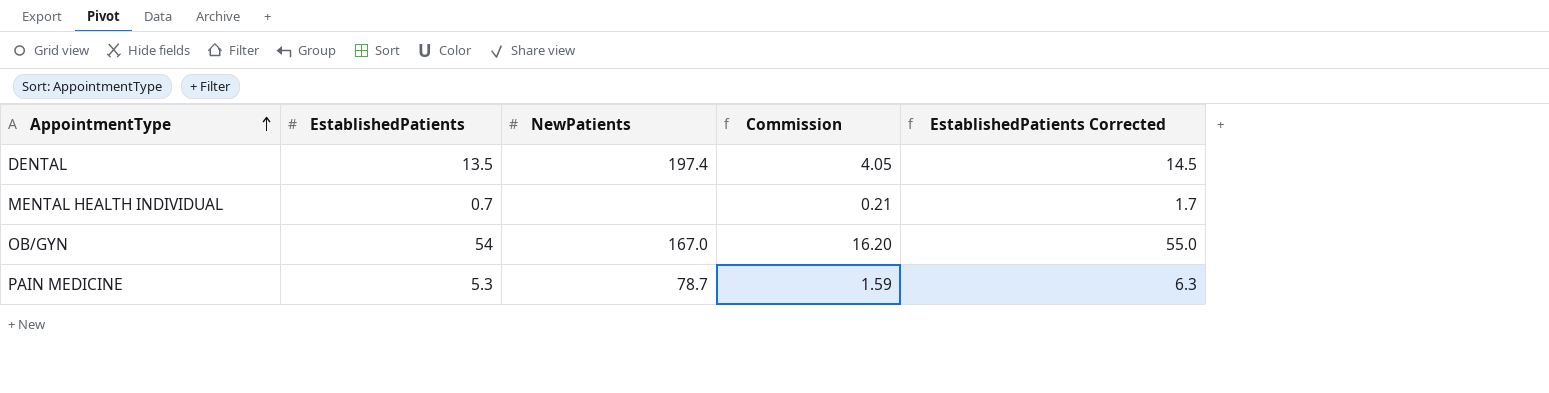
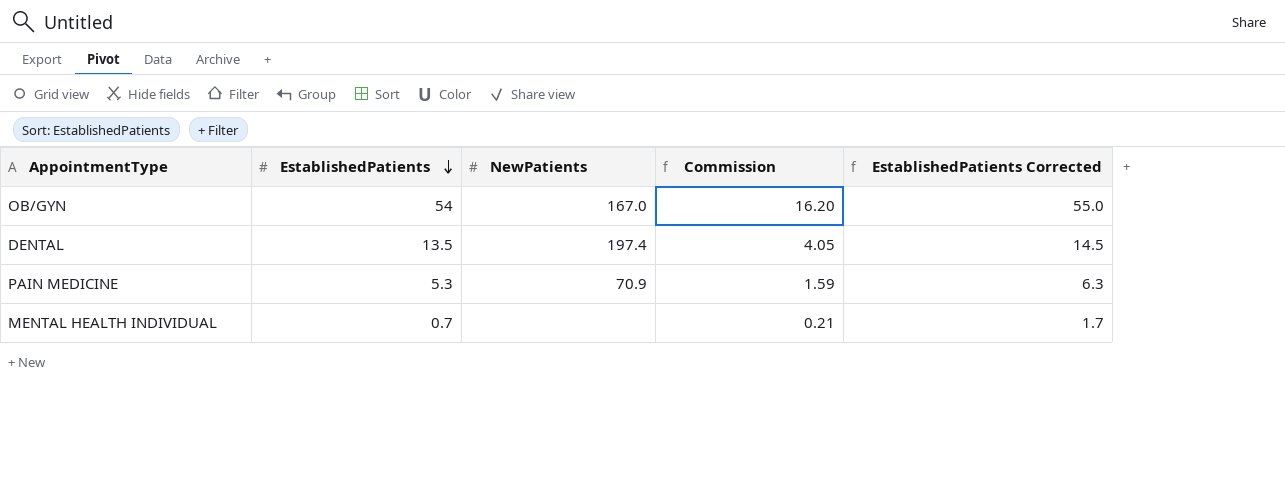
row order: AppointmentType ascending -> EstablishedPatients descending
PAIN MEDICINE | NewPatients: 78.7 -> 70.9

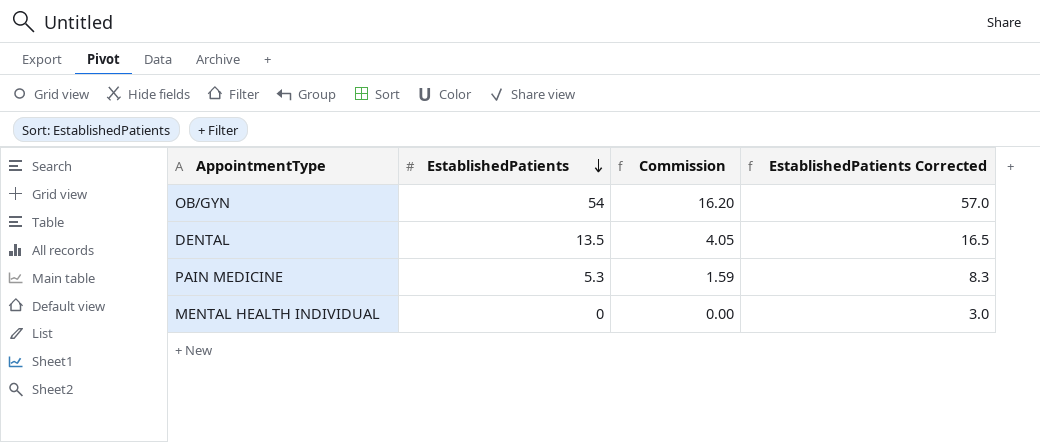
column NewPatients | position: 3 -> none
column EstablishedPatients Corrected | formula: [EstablishedPatients] + 1 -> [EstablishedPatients] + 3
MENTAL HEALTH INDIVIDUAL | EstablishedPatients: 0.7 -> 0
MENTAL HEALTH INDIVIDUAL | Commission: 0.21 -> 0.00

